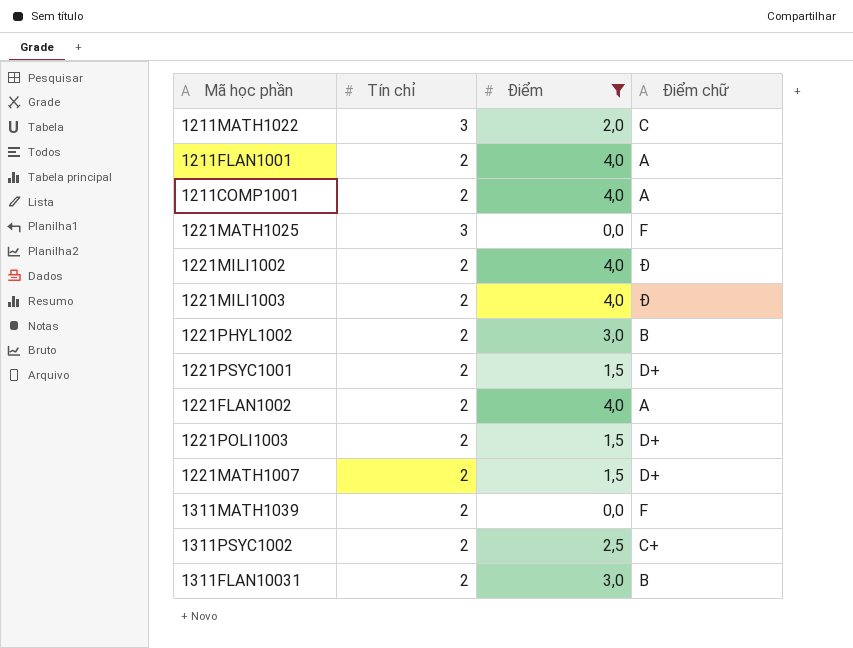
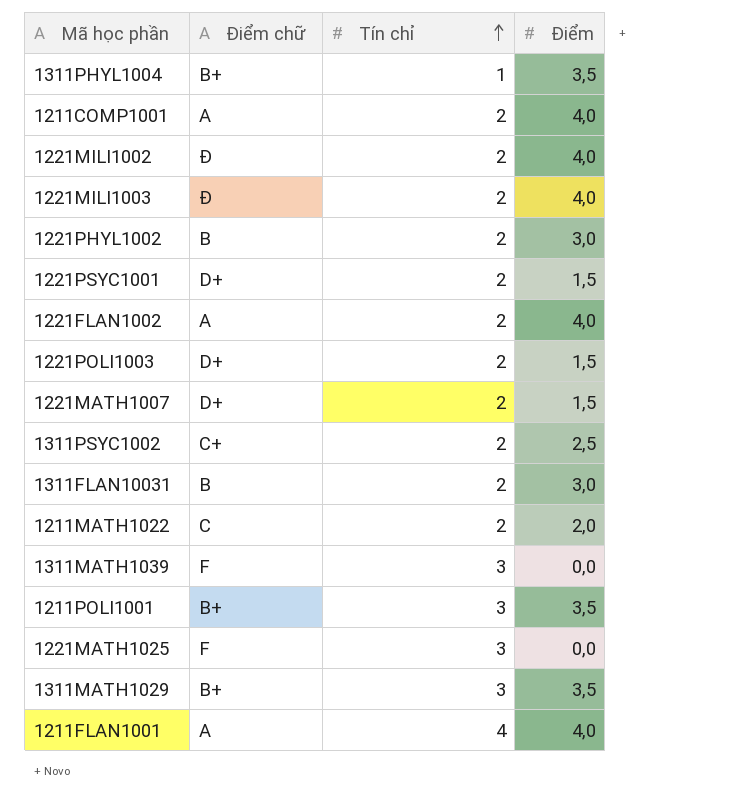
filter: Điểm != 3,5 -> none
row order: none -> Tín chỉ ascending
column Điểm chữ | position: 4 -> 2
1211MATH1022 | Tín chỉ: 3 -> 2
1311MATH1039 | Tín chỉ: 2 -> 3
1211FLAN1001 | Tín chỉ: 2 -> 4

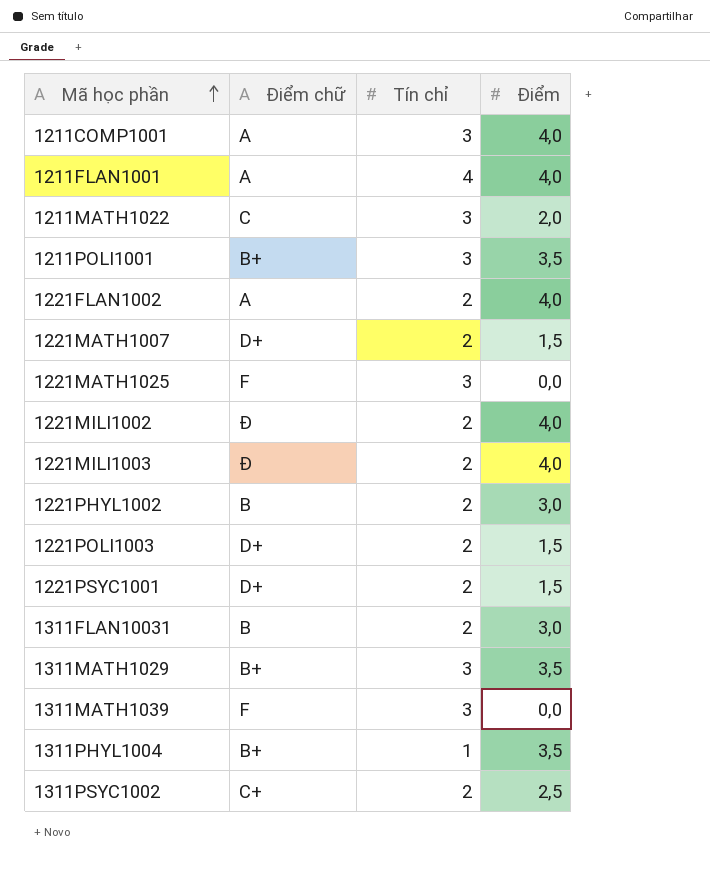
row order: Tín chỉ ascending -> Mã học phần ascending
1211COMP1001 | Tín chỉ: 2 -> 3
1211MATH1022 | Tín chỉ: 2 -> 3

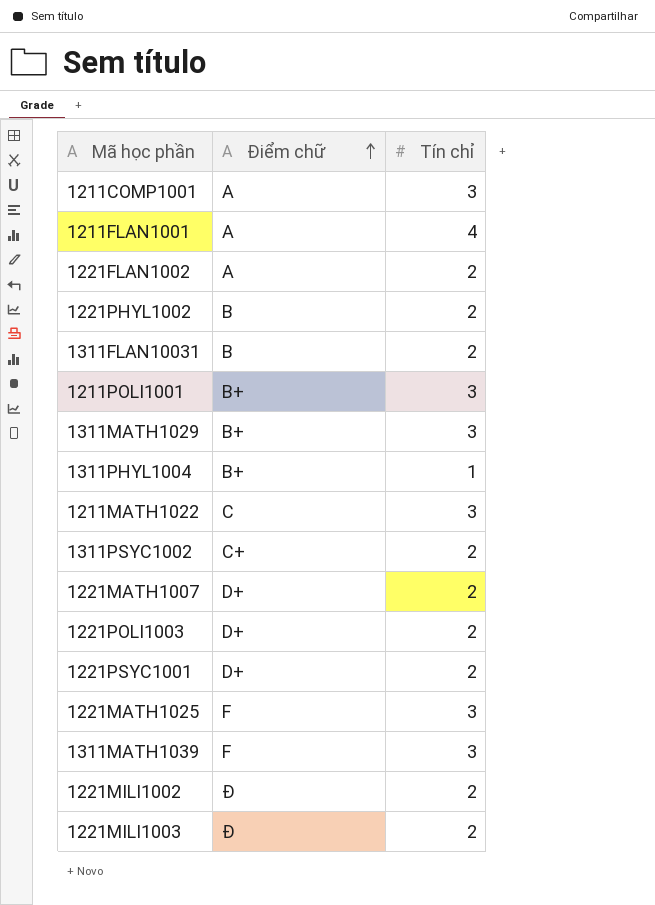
row order: Mã học phần ascending -> Điểm chữ ascending
column Điểm | position: 4 -> none

